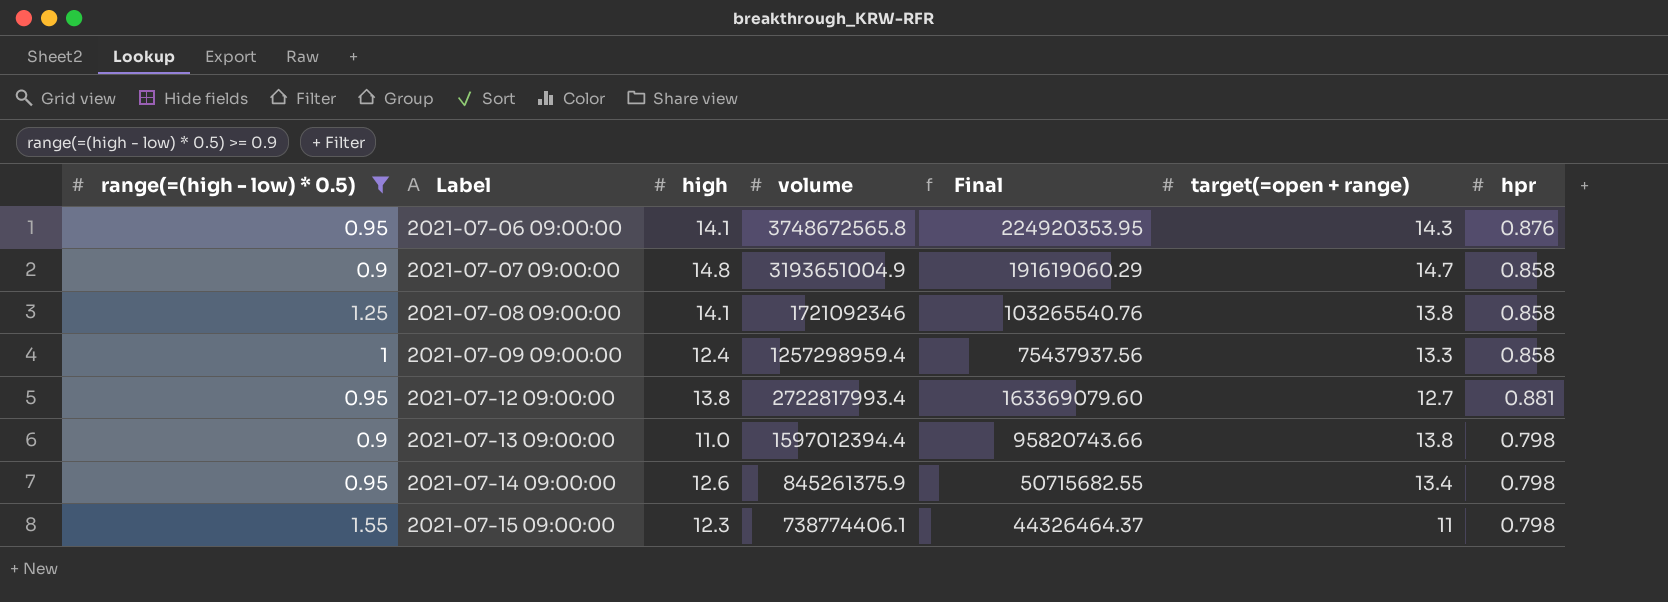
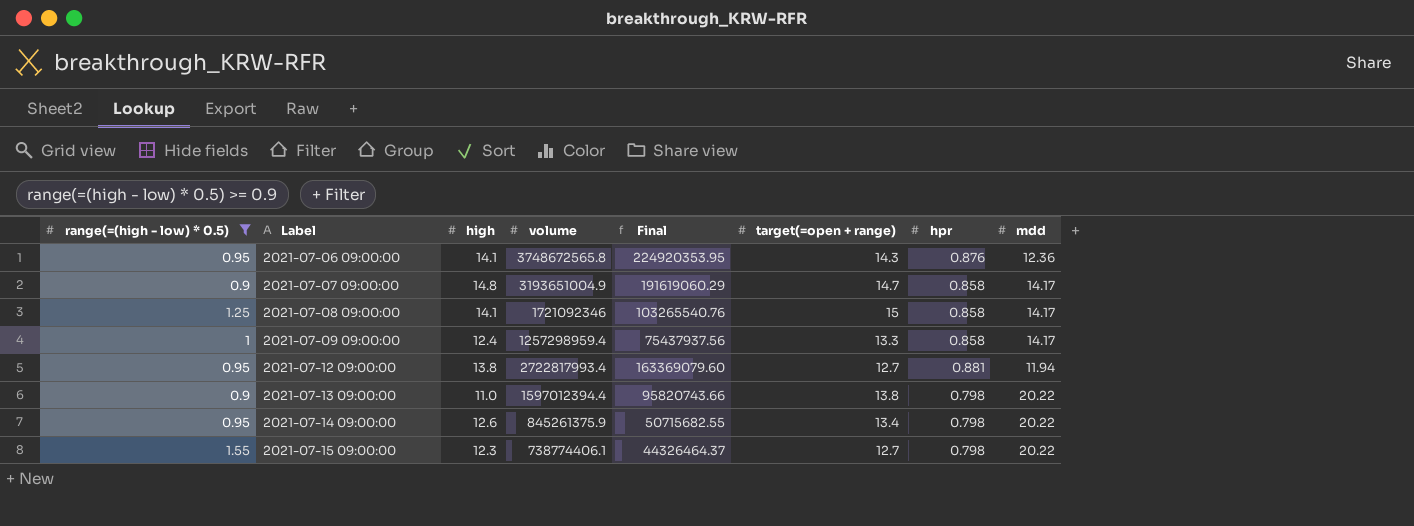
column mdd | position: none -> 8
2021-07-08 09:00:00 | target(=open + range): 13.8 -> 15
2021-07-15 09:00:00 | target(=open + range): 11 -> 12.7

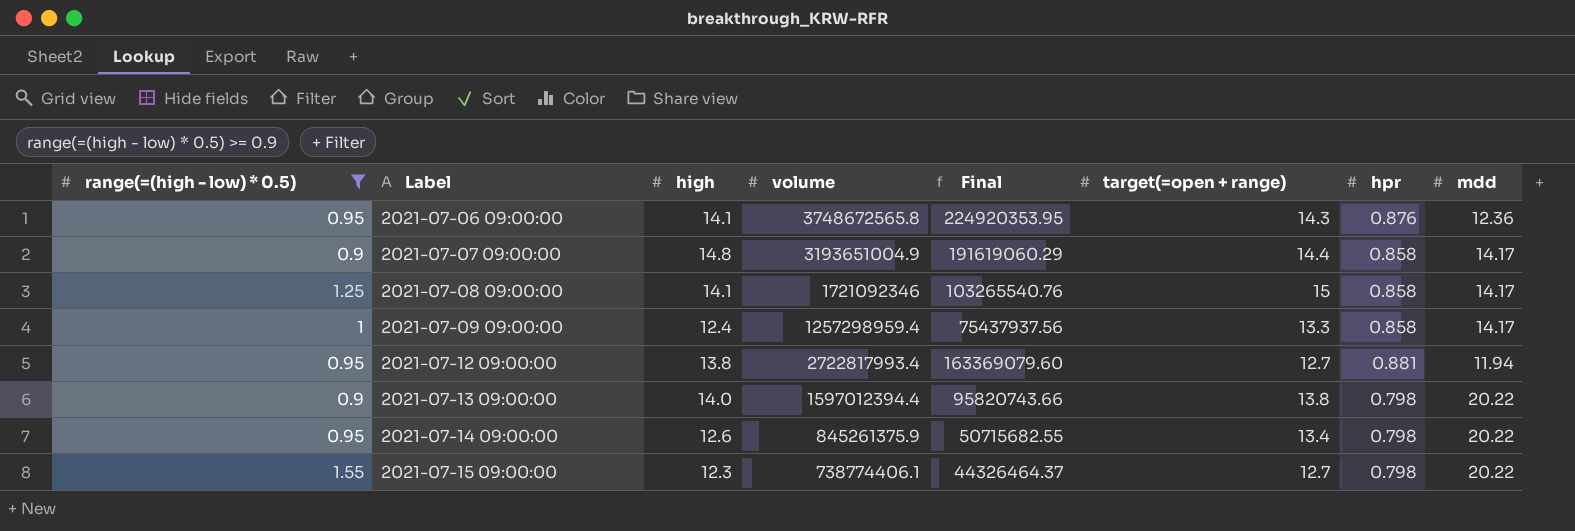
2021-07-07 09:00:00 | target(=open + range): 14.7 -> 14.4
2021-07-13 09:00:00 | high: 11.0 -> 14.0

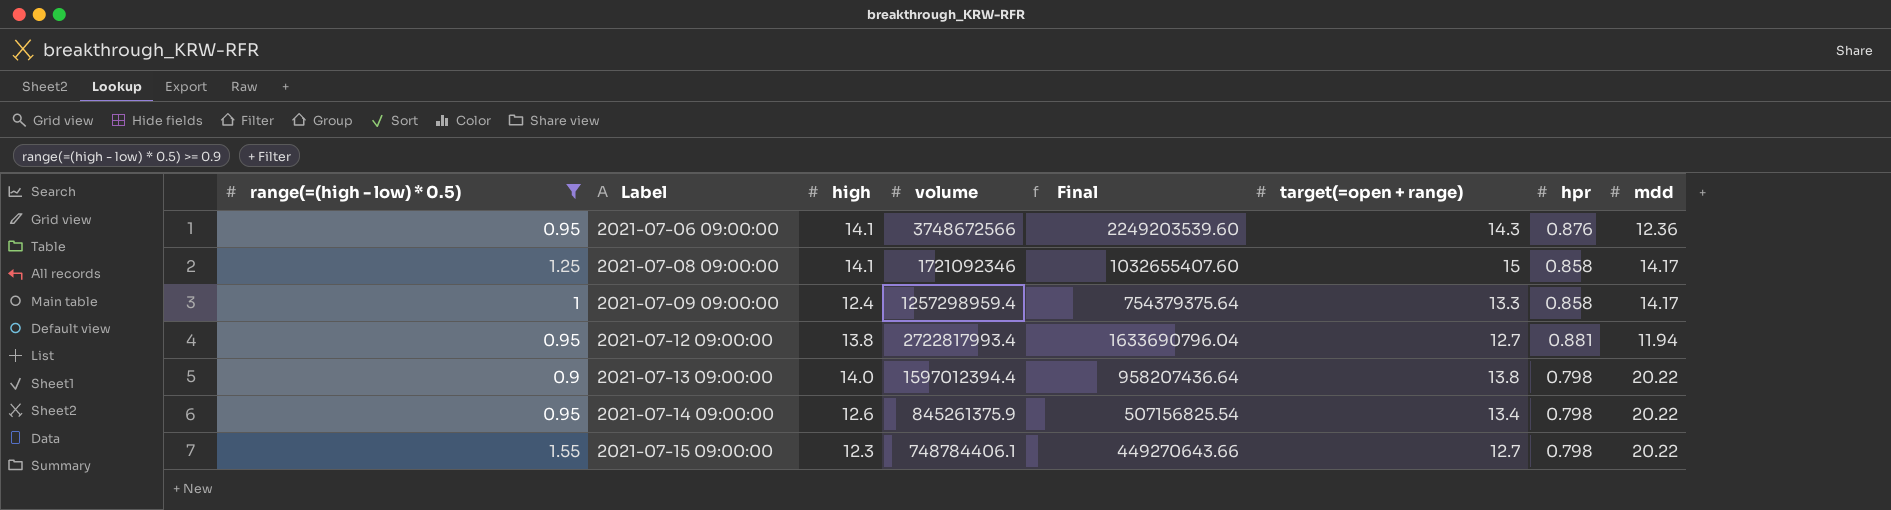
column Final | formula: [volume] * 0.06 -> [volume] * 0.6
row 2021-07-07 09:00:00: 0.9 | 14.8 | 3193651004.9 | 191619060.29 | 14.4 | 0.858 | 14.17 -> none
2021-07-06 09:00:00 | volume: 3748672565.8 -> 3748672566
2021-07-15 09:00:00 | volume: 738774406.1 -> 748784406.1

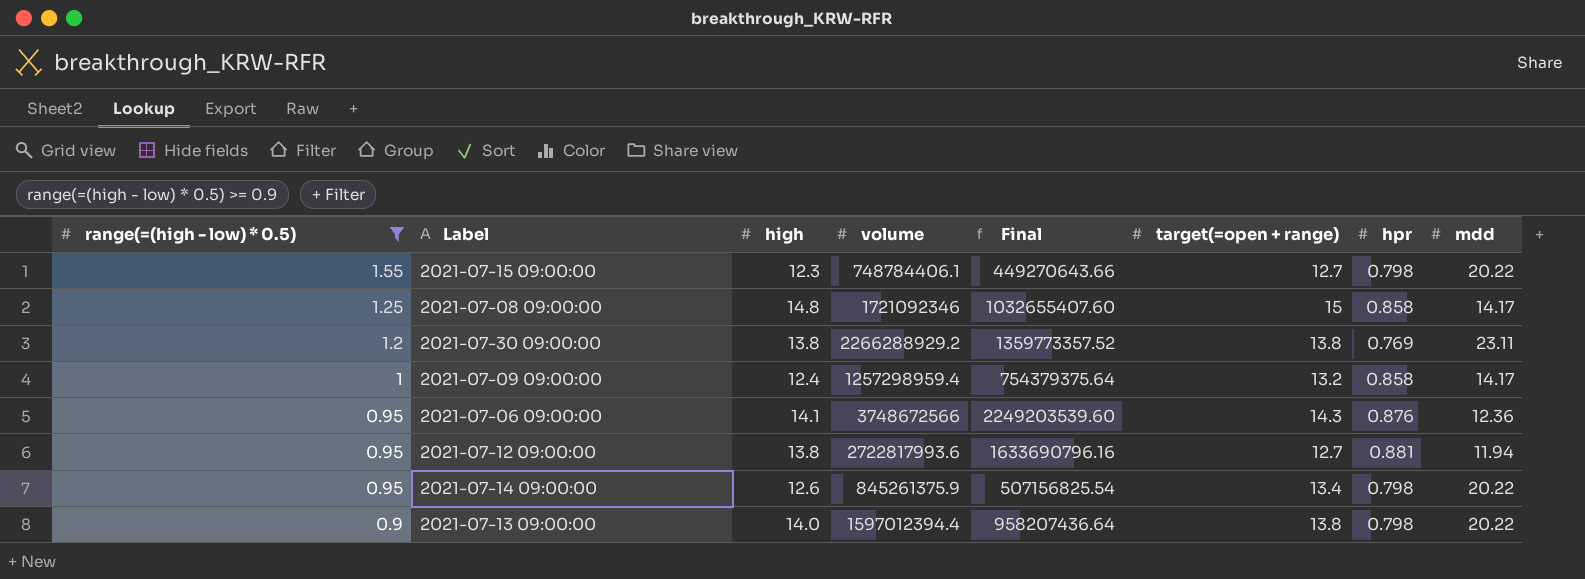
row order: Label ascending -> range(=(high - low) * 0.5) descending
2021-07-08 09:00:00 | high: 14.1 -> 14.8
row 2021-07-30 09:00:00: none -> 1.2 | 13.8 | 2266288929.2 | 1359773357.52 | 13.8 | 0.769 | 23.11
2021-07-09 09:00:00 | target(=open + range): 13.3 -> 13.2
2021-07-12 09:00:00 | volume: 2722817993.4 -> 2722817993.6
2021-07-12 09:00:00 | Final: 1633690796.04 -> 1633690796.16

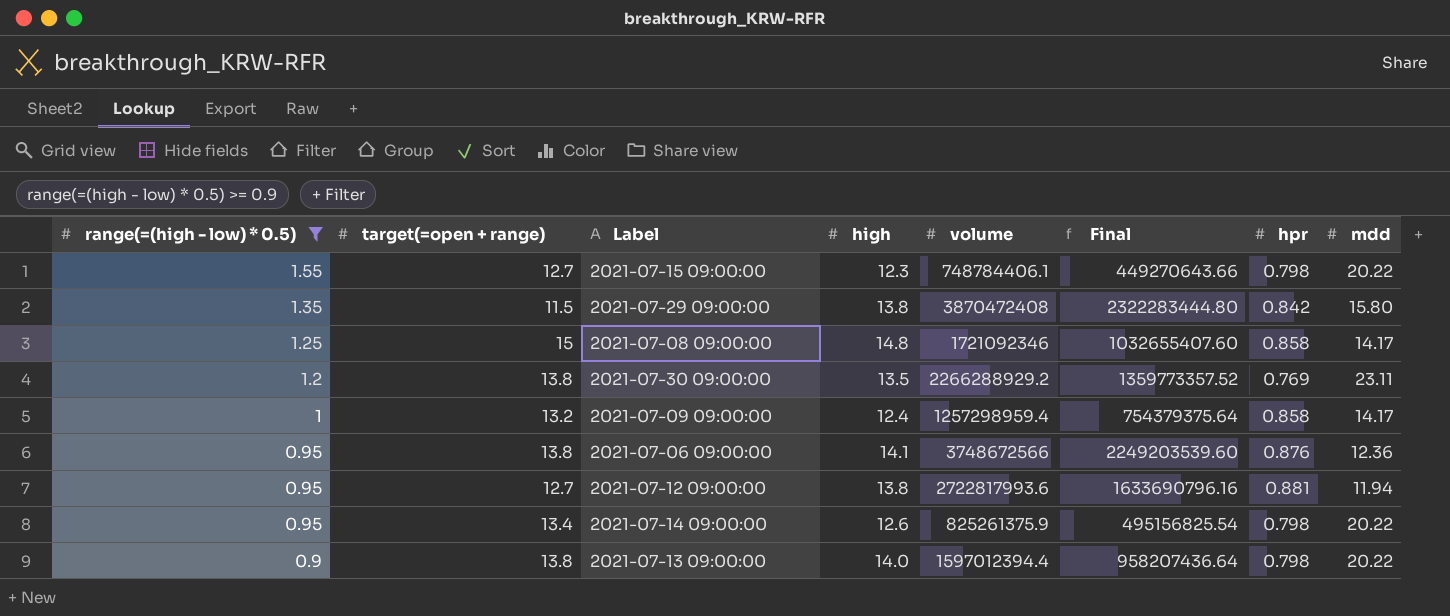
column target(=open + range) | position: 6 -> 2
row 2021-07-29 09:00:00: none -> 1.35 | 11.5 | 13.8 | 3870472408 | 2322283444.80 | 0.842 | 15.80
2021-07-30 09:00:00 | high: 13.8 -> 13.5
2021-07-06 09:00:00 | target(=open + range): 14.3 -> 13.8
2021-07-14 09:00:00 | volume: 845261375.9 -> 825261375.9
2021-07-14 09:00:00 | Final: 507156825.54 -> 495156825.54

